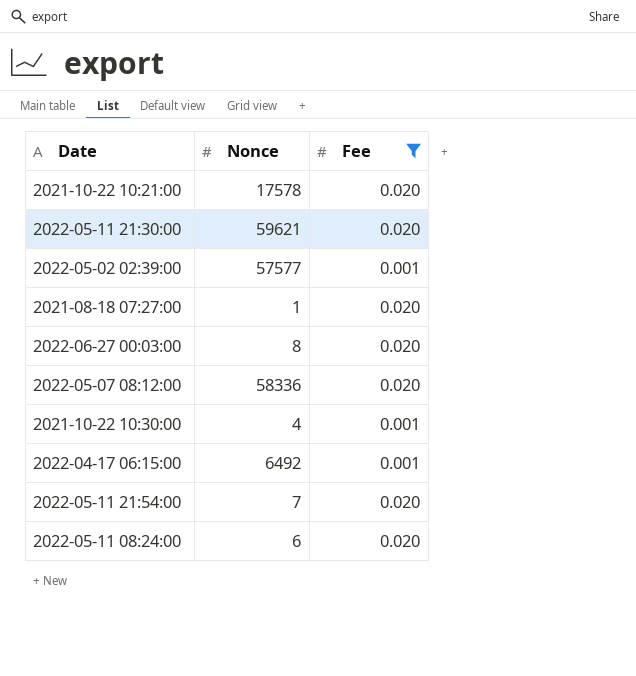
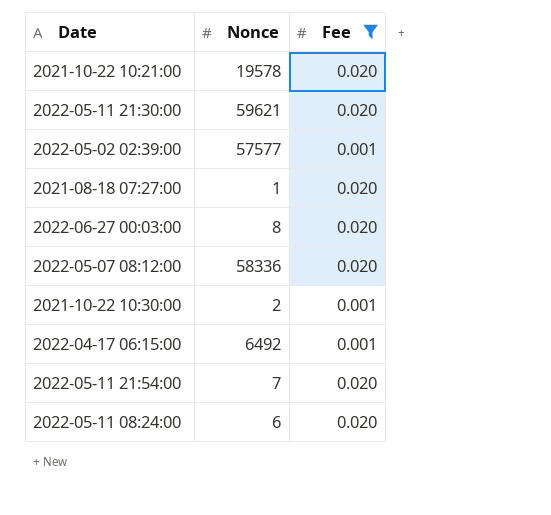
2021-10-22 10:21:00 | Nonce: 17578 -> 19578
2021-10-22 10:30:00 | Nonce: 4 -> 2

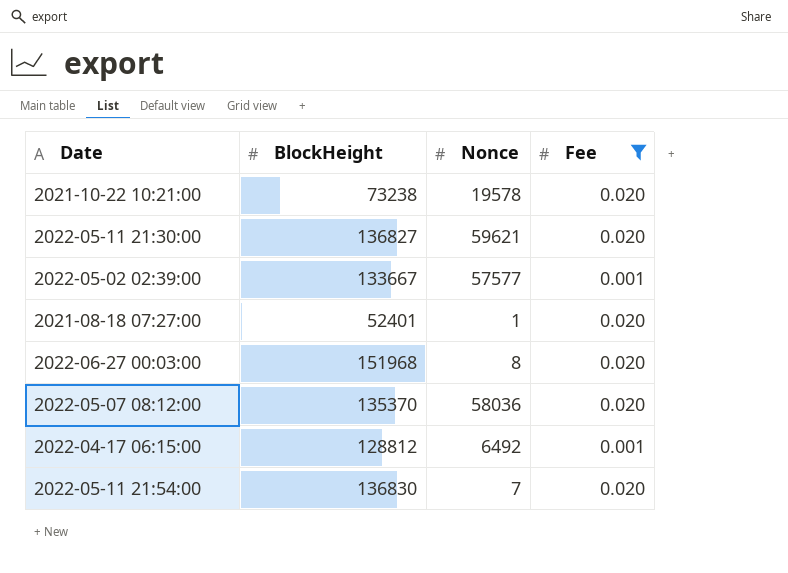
column BlockHeight | position: none -> 2
row 2021-10-22 10:30:00: 2 | 0.001 -> none
row 2022-05-11 08:24:00: 6 | 0.020 -> none
2022-05-07 08:12:00 | Nonce: 58336 -> 58036

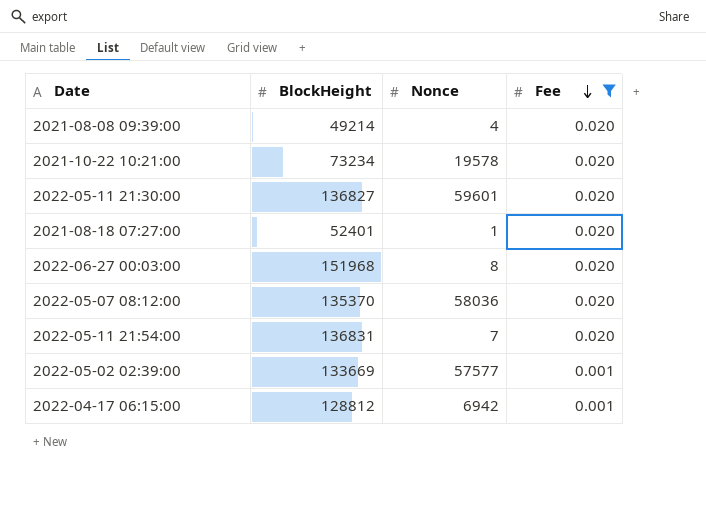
row order: none -> Fee descending
row 2021-08-08 09:39:00: none -> 49214 | 4 | 0.020
2021-10-22 10:21:00 | BlockHeight: 73238 -> 73234
2022-05-11 21:30:00 | Nonce: 59621 -> 59601
2022-05-11 21:54:00 | BlockHeight: 136830 -> 136831
2022-05-02 02:39:00 | BlockHeight: 133667 -> 133669
2022-04-17 06:15:00 | Nonce: 6492 -> 6942

